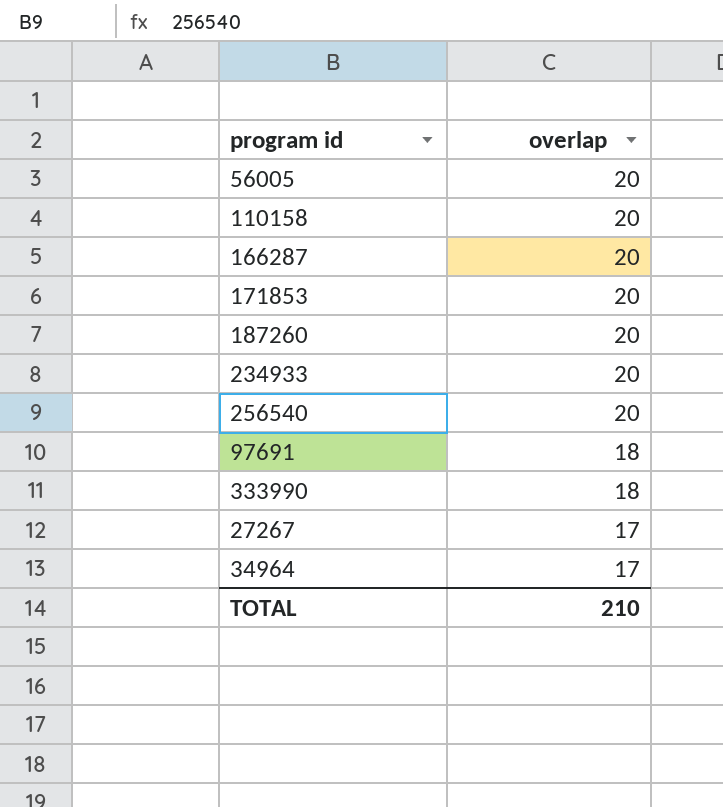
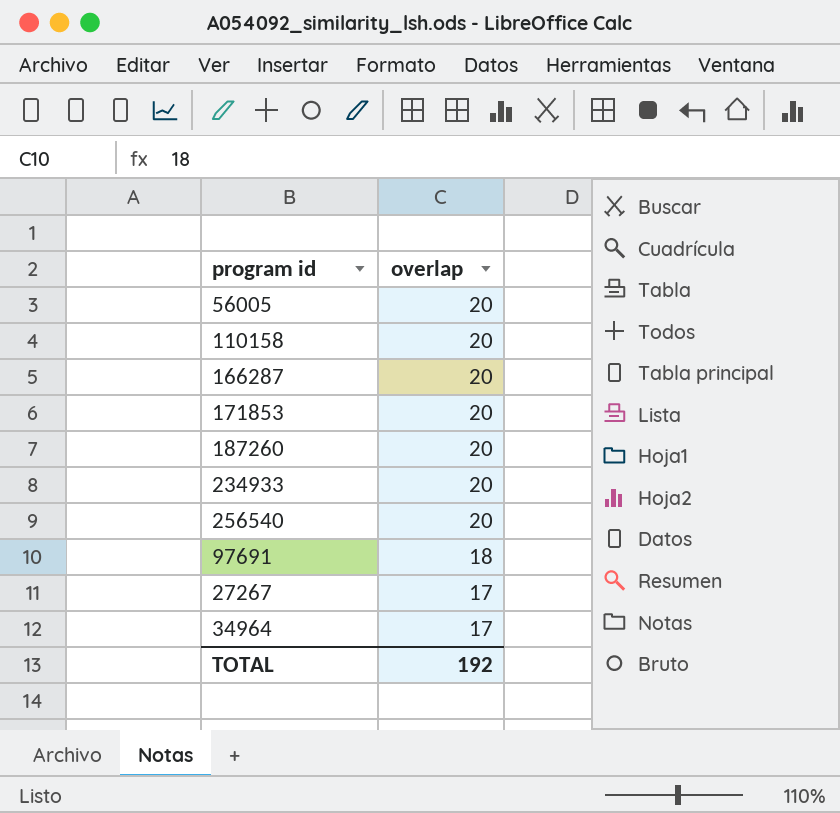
row 333990: 18 -> none
TOTAL | overlap: 210 -> 192

